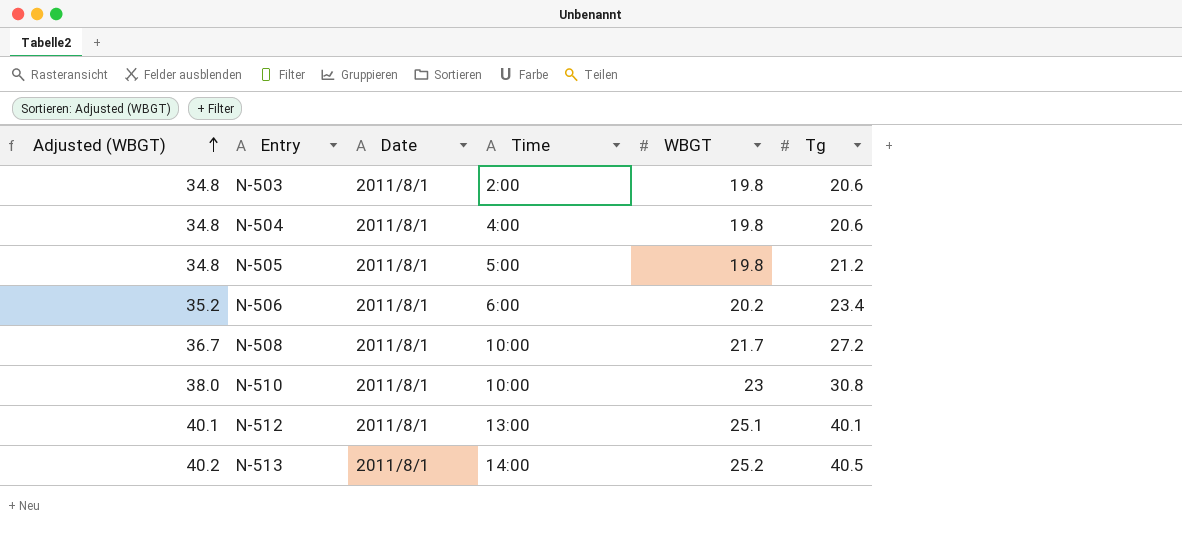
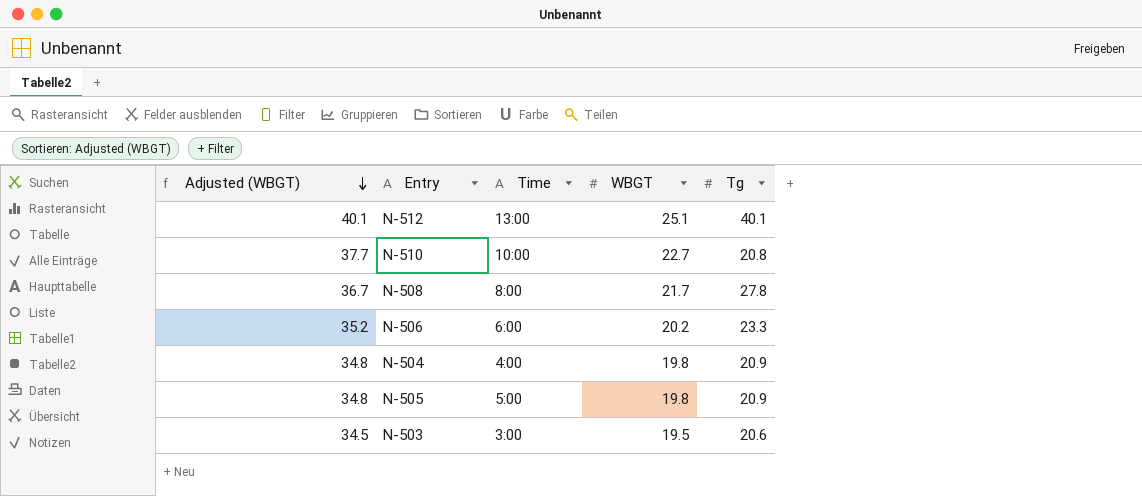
row order: Adjusted (WBGT) ascending -> Adjusted (WBGT) descending
column Date | position: 3 -> none
row N-513: 40.2 | 2011/8/1 | 14:00 | 25.2 | 40.5 -> none
N-510 | Adjusted (WBGT): 38.0 -> 37.7
N-510 | WBGT: 23 -> 22.7
N-510 | Tg: 30.8 -> 20.8
N-508 | Time: 10:00 -> 8:00
N-508 | Tg: 27.2 -> 27.8
N-506 | Tg: 23.4 -> 23.3
N-504 | Tg: 20.6 -> 20.9
N-505 | Tg: 21.2 -> 20.9
N-503 | Adjusted (WBGT): 34.8 -> 34.5
N-503 | Time: 2:00 -> 3:00
N-503 | WBGT: 19.8 -> 19.5

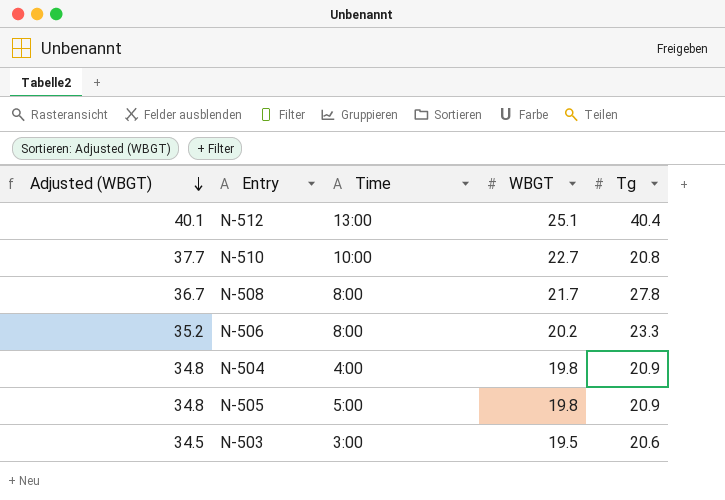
N-512 | Tg: 40.1 -> 40.4
N-506 | Time: 6:00 -> 8:00

